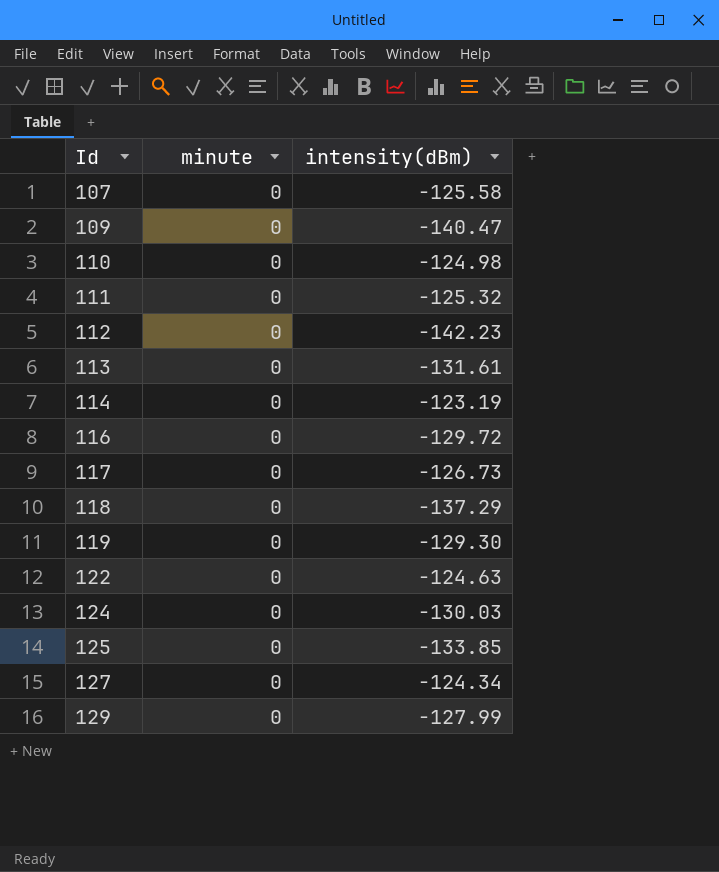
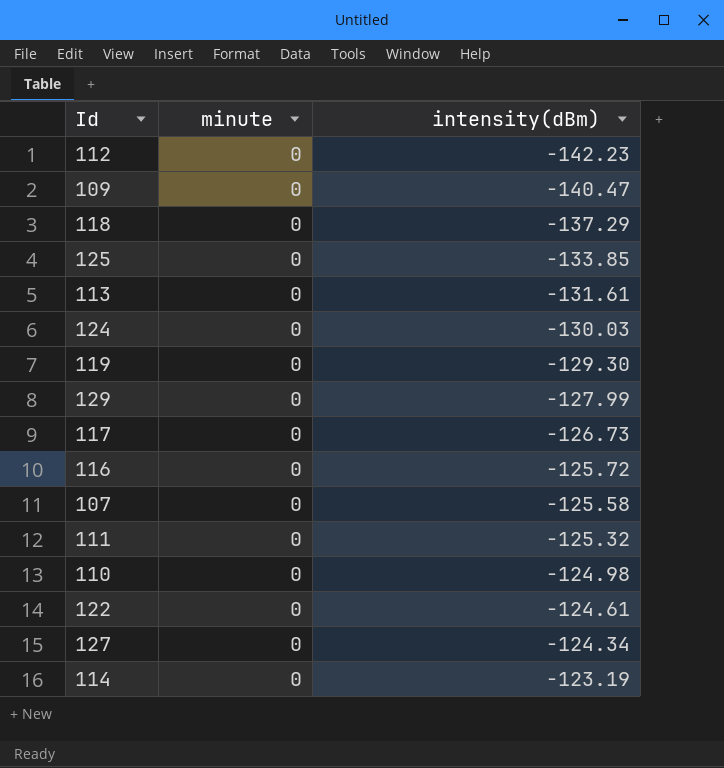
row order: Id ascending -> intensity(dBm) ascending
116 | intensity(dBm): -129.72 -> -125.72
122 | intensity(dBm): -124.63 -> -124.61

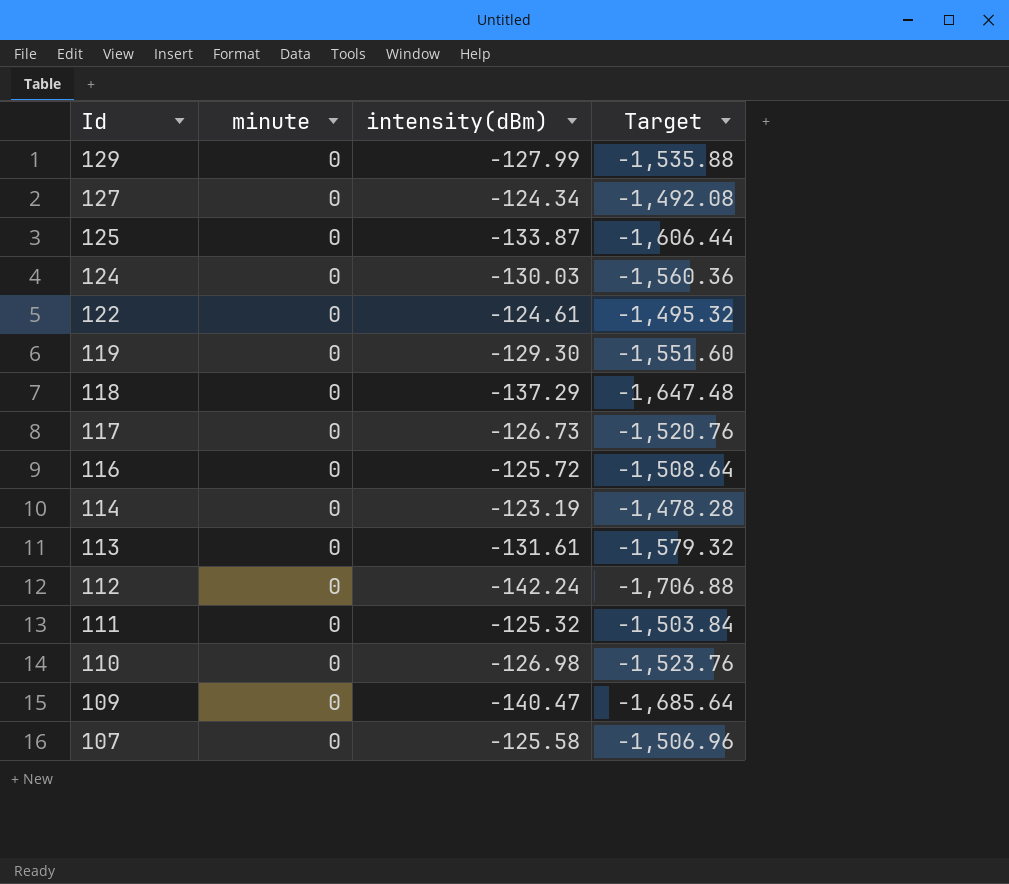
row order: intensity(dBm) ascending -> Id descending
column Target | formula: none -> [intensity(dBm)] * 12
125 | intensity(dBm): -133.85 -> -133.87
112 | intensity(dBm): -142.23 -> -142.24
110 | intensity(dBm): -124.98 -> -126.98

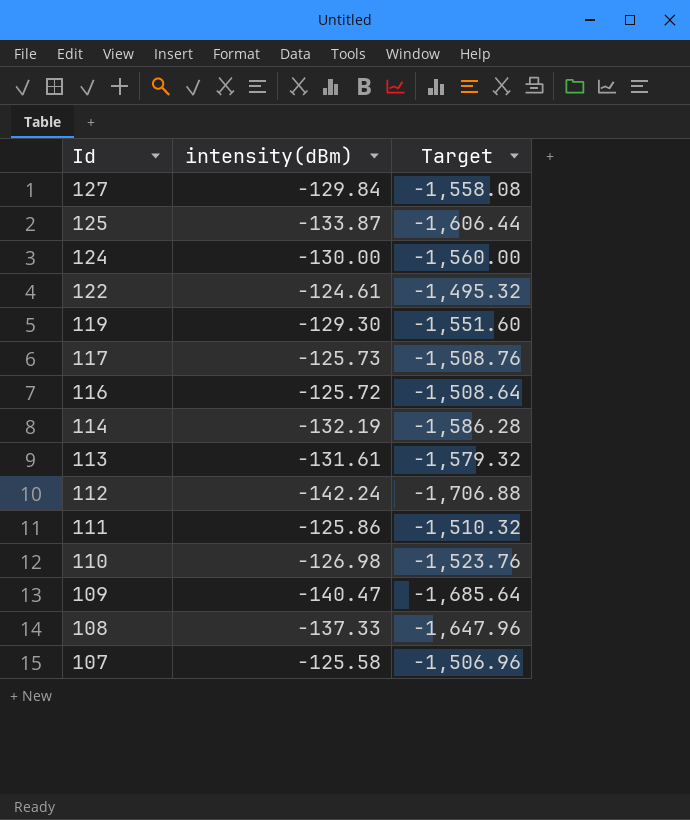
column minute | position: 2 -> none
row 129: 0 | -127.99 | -1,535.88 -> none
row 118: 0 | -137.29 | -1,647.48 -> none
127 | intensity(dBm): -124.34 -> -129.84
127 | Target: -1,492.08 -> -1,558.08
124 | intensity(dBm): -130.03 -> -130.00
124 | Target: -1,560.36 -> -1,560.00
117 | intensity(dBm): -126.73 -> -125.73
117 | Target: -1,520.76 -> -1,508.76
114 | intensity(dBm): -123.19 -> -132.19
114 | Target: -1,478.28 -> -1,586.28
111 | intensity(dBm): -125.32 -> -125.86
111 | Target: -1,503.84 -> -1,510.32
row 108: none -> -137.33 | -1,647.96

